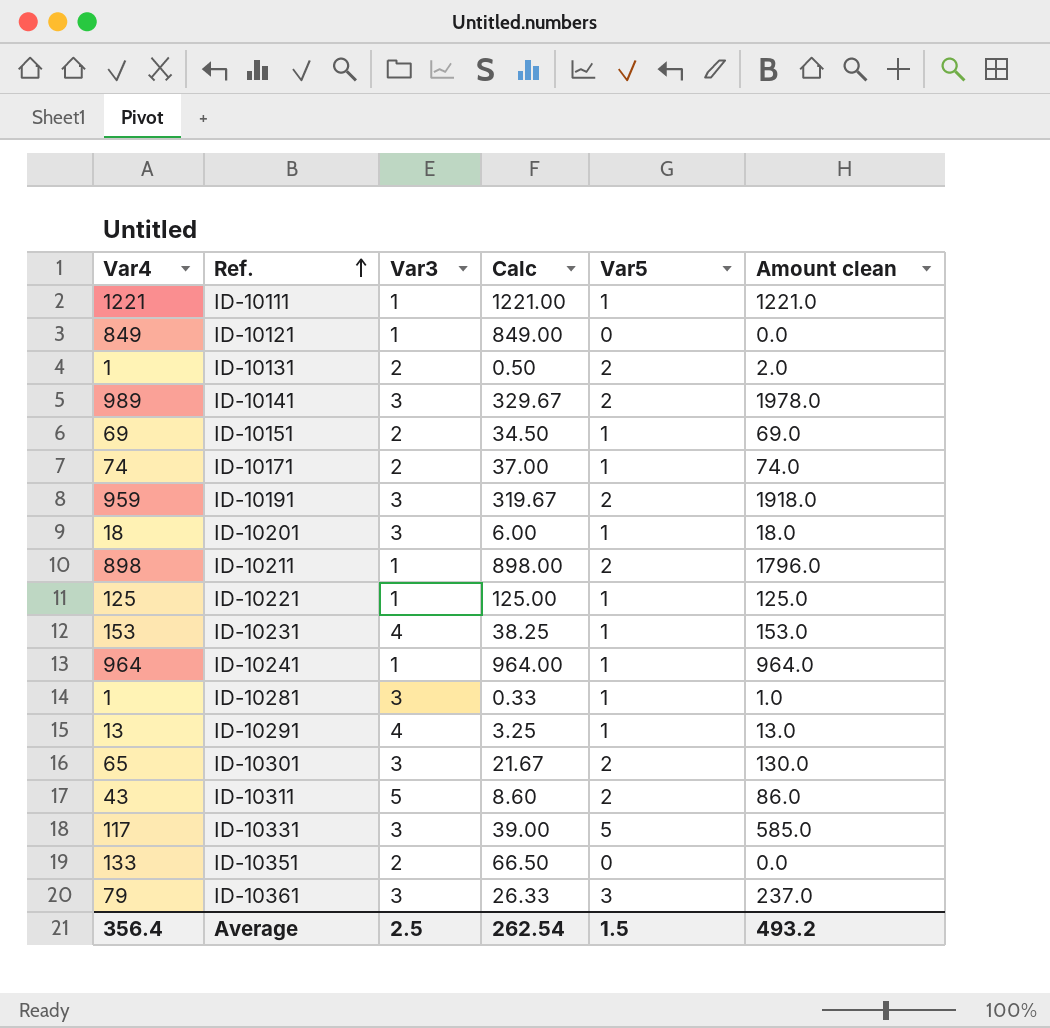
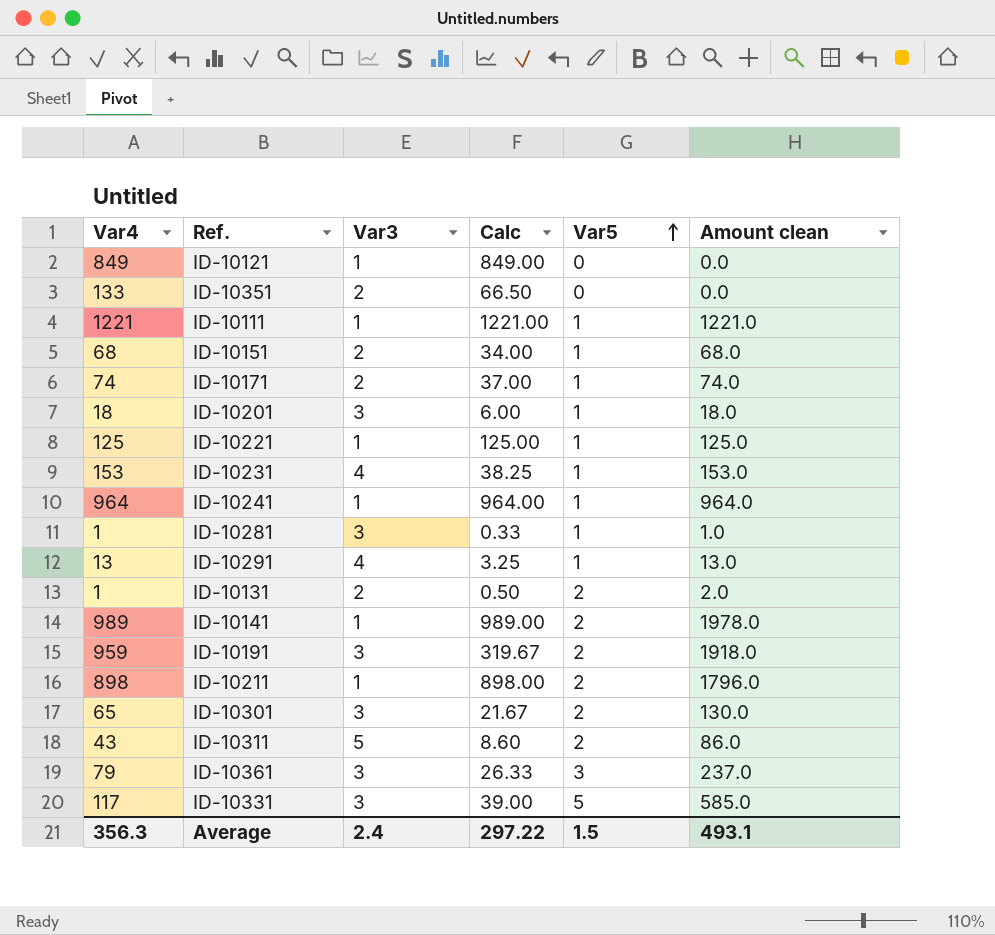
row order: Ref. ascending -> Var5 ascending
ID-10151 | Var4: 69 -> 68
ID-10151 | Calc: 34.50 -> 34.00
ID-10151 | Amount clean: 69.0 -> 68.0
ID-10141 | Var3: 3 -> 1
ID-10141 | Calc: 329.67 -> 989.00
Average | Var4: 356.4 -> 356.3
Average | Var3: 2.5 -> 2.4
Average | Calc: 262.54 -> 297.22
Average | Amount clean: 493.2 -> 493.1

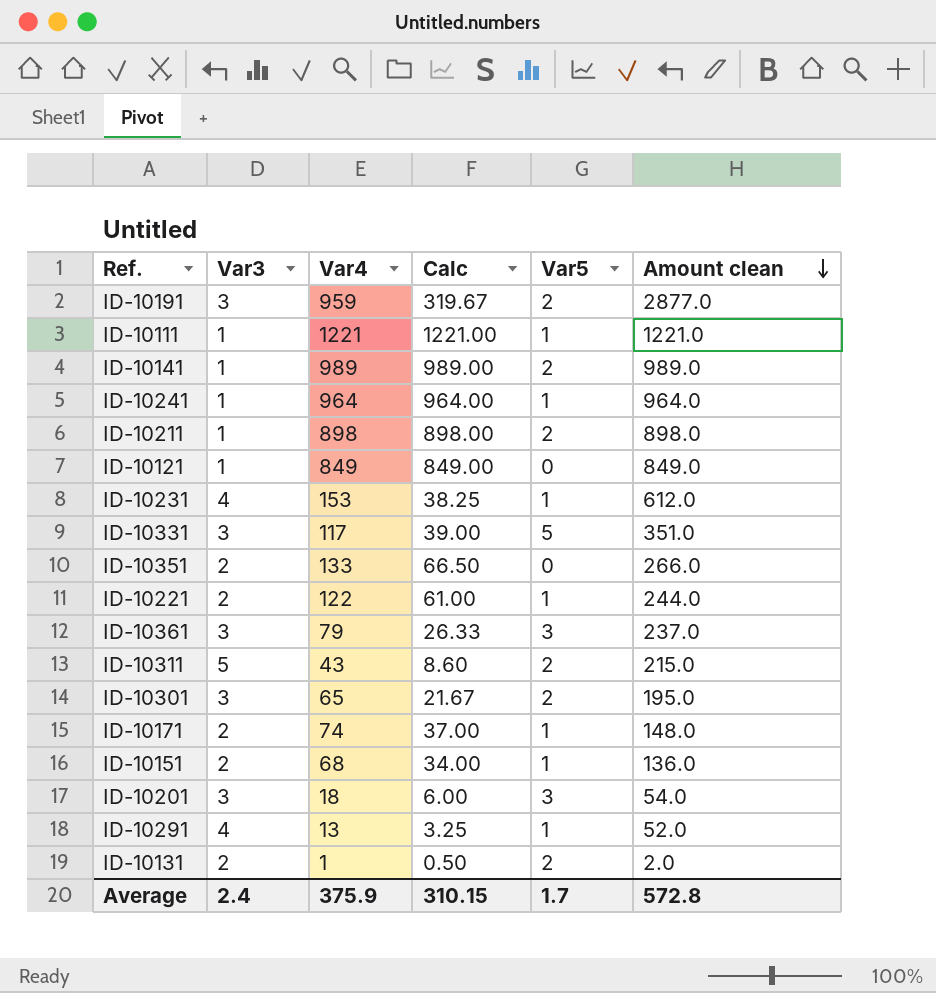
row order: Var5 ascending -> Amount clean descending
column Var4 | position: 1 -> 3
column Amount clean | formula: [Var4] * [Var5] -> [Var3] * [Var4]
row ID-10281: 1 | 3 | 0.33 | 1 | 1.0 -> none
ID-10221 | Var3: 1 -> 2
ID-10221 | Var4: 125 -> 122
ID-10221 | Calc: 125.00 -> 61.00
ID-10201 | Var5: 1 -> 3
Average | Var4: 356.3 -> 375.9
Average | Calc: 297.22 -> 310.15
Average | Var5: 1.5 -> 1.7
Average | Amount clean: 493.1 -> 572.8

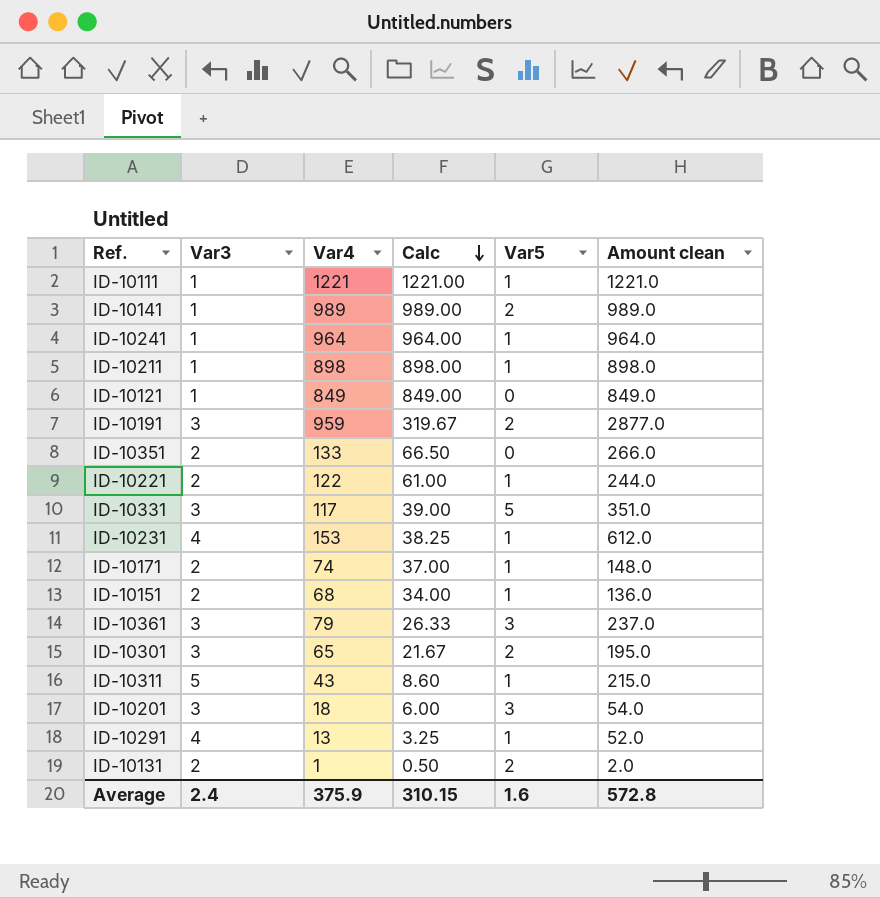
row order: Amount clean descending -> Calc descending
ID-10211 | Var5: 2 -> 1
ID-10311 | Var5: 2 -> 1
Average | Var5: 1.7 -> 1.6

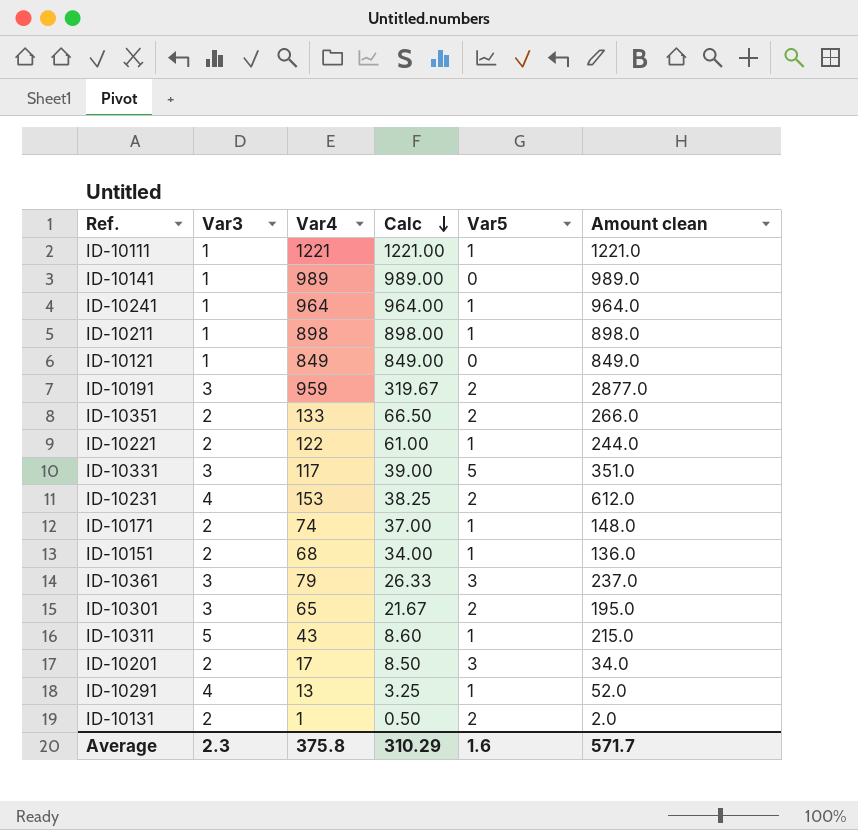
ID-10141 | Var5: 2 -> 0
ID-10351 | Var5: 0 -> 2
ID-10231 | Var5: 1 -> 2
ID-10201 | Var3: 3 -> 2
ID-10201 | Var4: 18 -> 17
ID-10201 | Calc: 6.00 -> 8.50
ID-10201 | Amount clean: 54.0 -> 34.0
Average | Var3: 2.4 -> 2.3
Average | Var4: 375.9 -> 375.8
Average | Calc: 310.15 -> 310.29
Average | Amount clean: 572.8 -> 571.7

